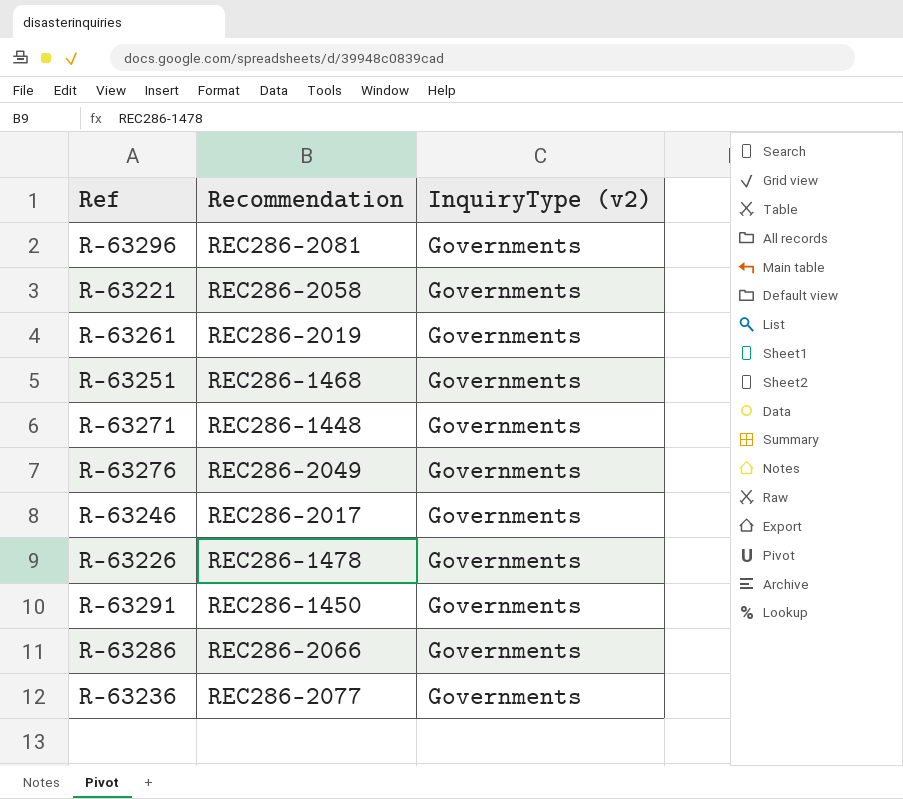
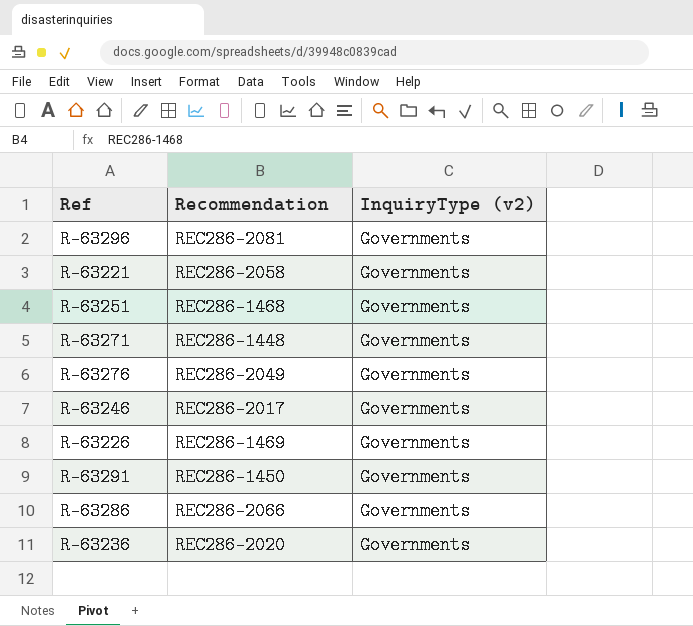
row R-63261: REC286-2019 | Governments -> none
R-63226 | Recommendation: REC286-1478 -> REC286-1469
R-63236 | Recommendation: REC286-2077 -> REC286-2020

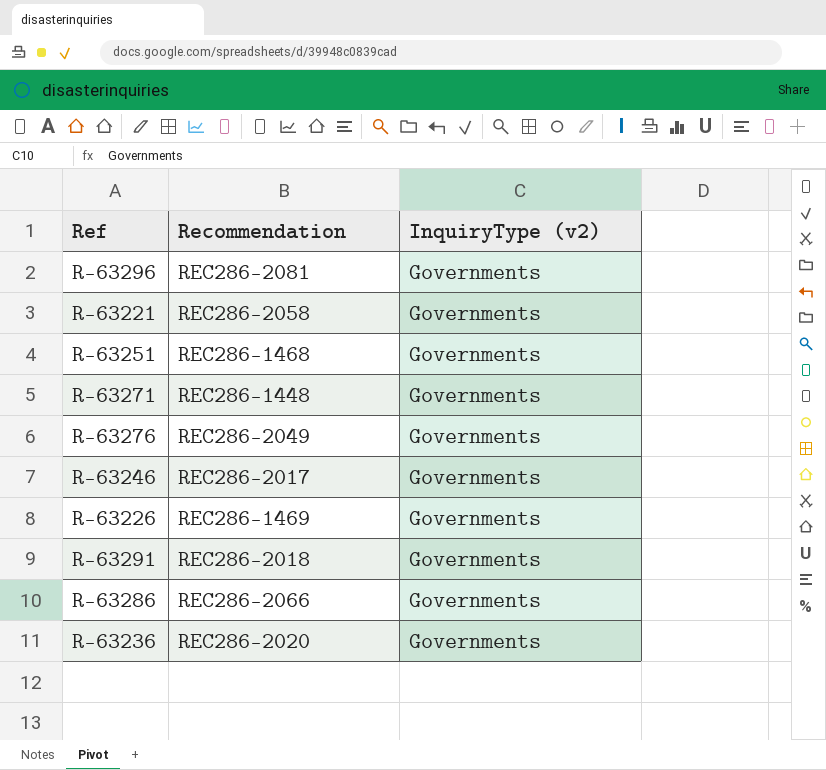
R-63291 | Recommendation: REC286-1450 -> REC286-2018

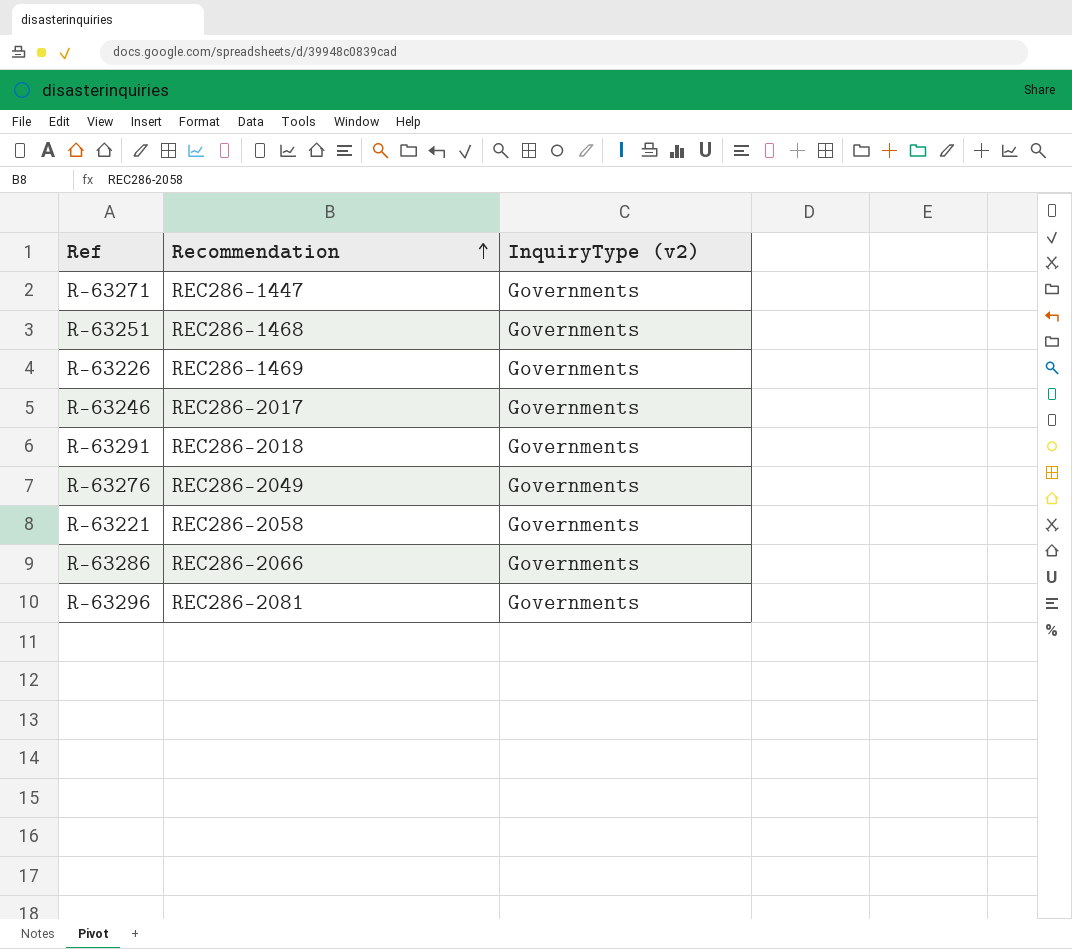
row order: none -> Recommendation ascending
row R-63236: REC286-2020 | Governments -> none
R-63271 | Recommendation: REC286-1448 -> REC286-1447

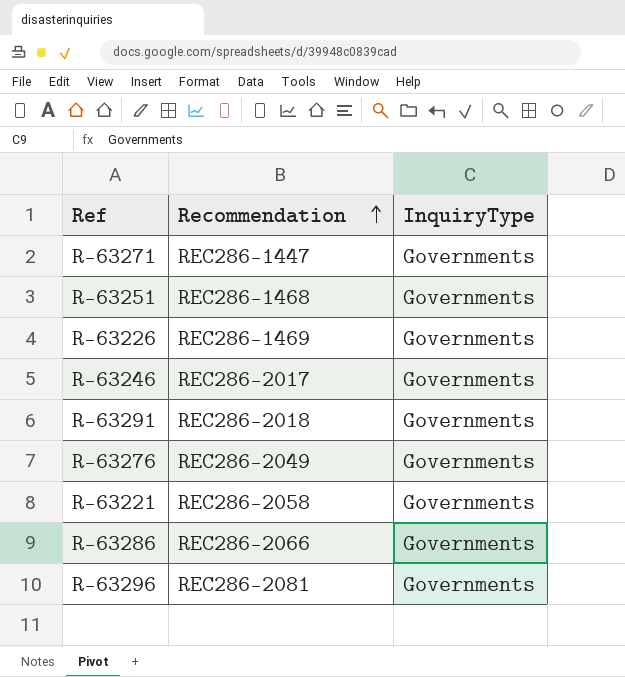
column name: InquiryType (v2) -> InquiryType

